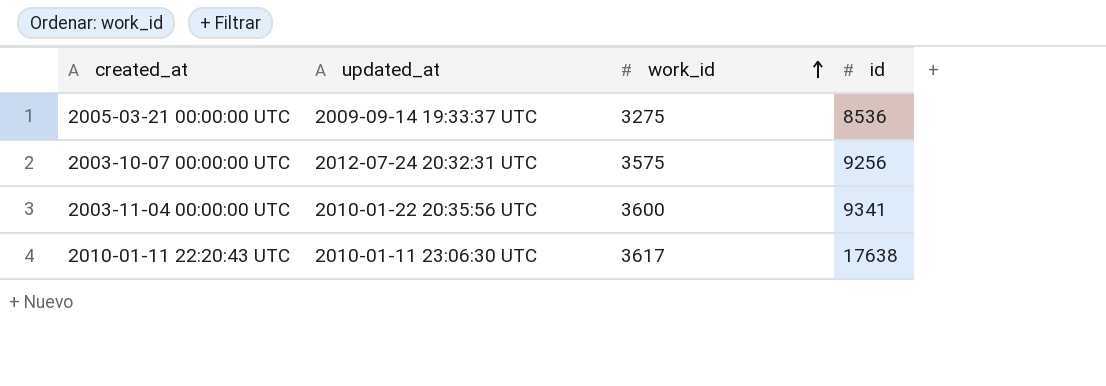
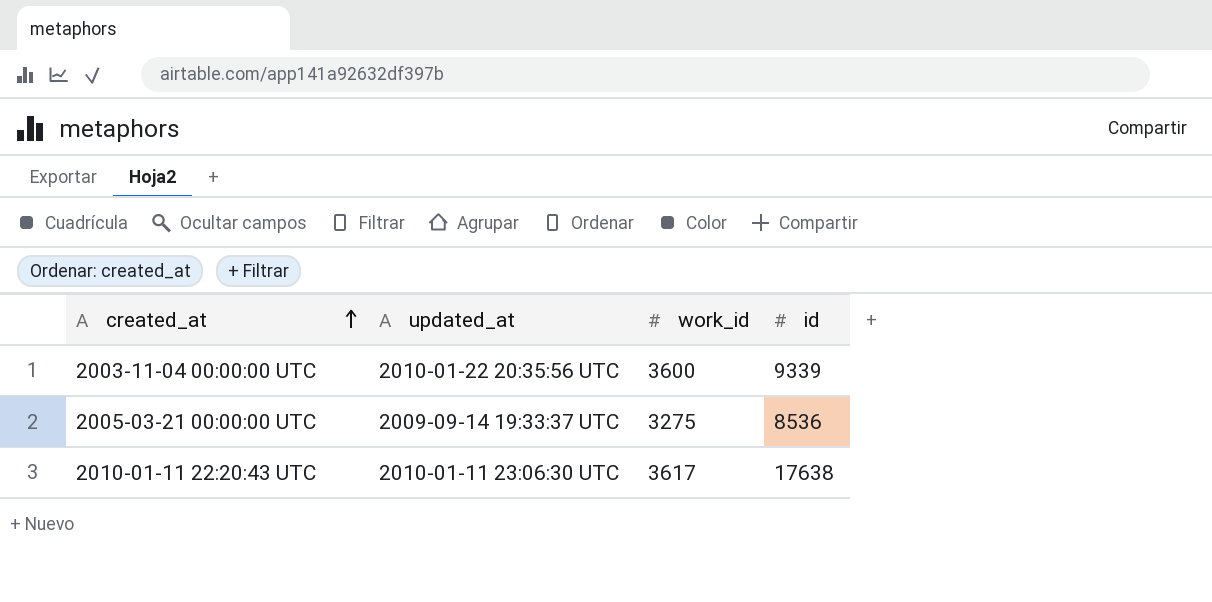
row order: work_id ascending -> created_at ascending
row 2003-10-07 00:00:00 UTC: 2012-07-24 20:32:31 UTC | 3575 | 9256 -> none
2003-11-04 00:00:00 UTC | id: 9341 -> 9339

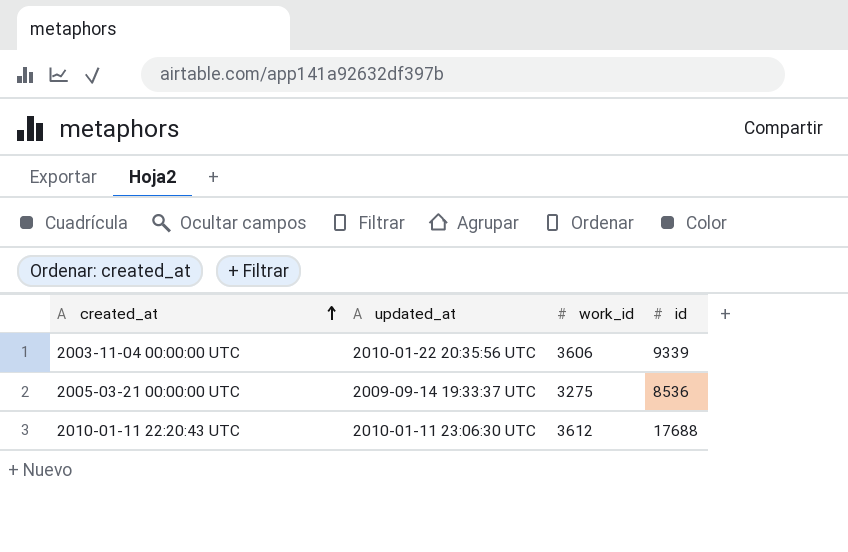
2003-11-04 00:00:00 UTC | work_id: 3600 -> 3606
2010-01-11 22:20:43 UTC | work_id: 3617 -> 3612
2010-01-11 22:20:43 UTC | id: 17638 -> 17688

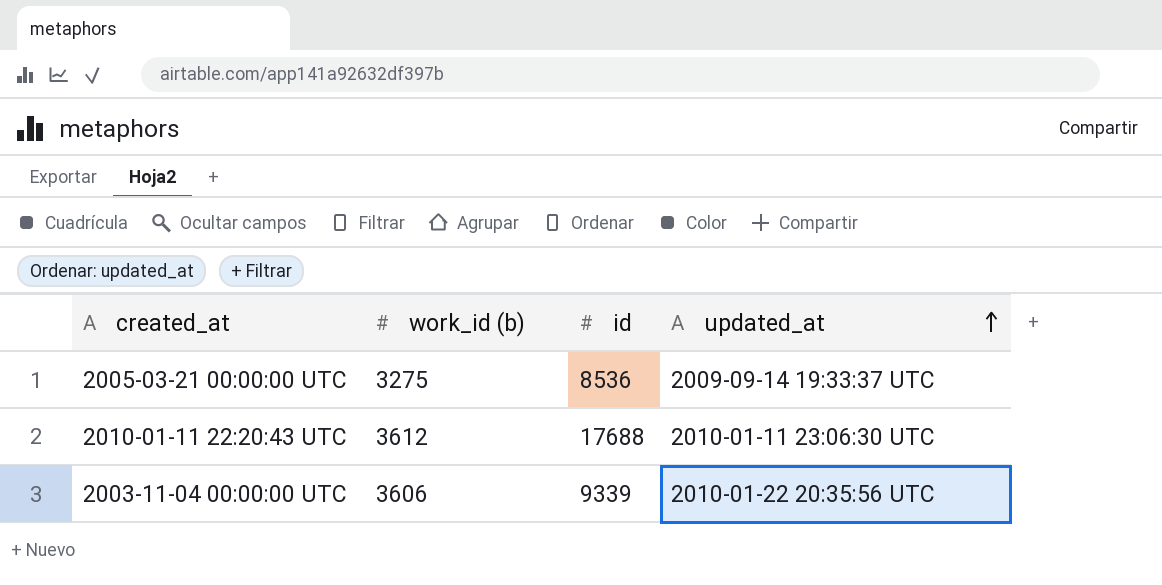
row order: created_at ascending -> updated_at ascending
column name: work_id -> work_id (b)
column updated_at | position: 2 -> 4

